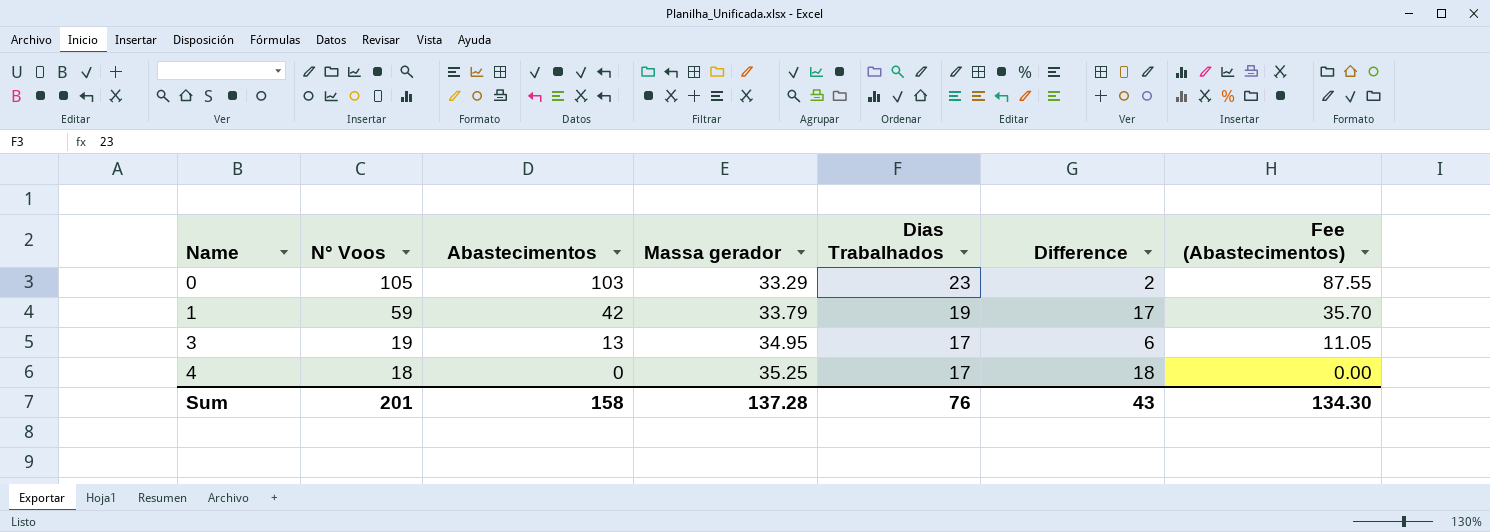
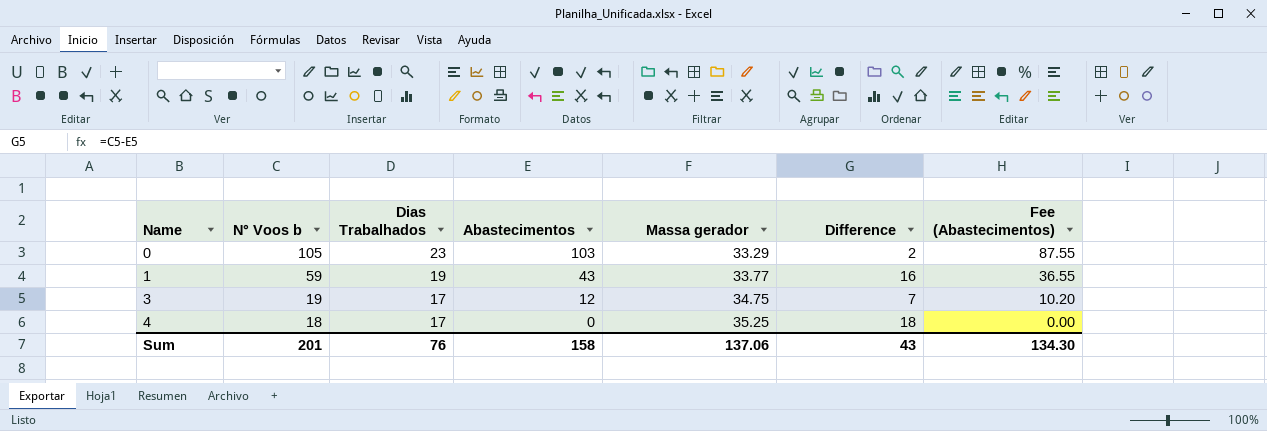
column name: N° Voos -> N° Voos b
column Dias Trabalhados | position: 5 -> 3
1 | Abastecimentos: 42 -> 43
1 | Massa gerador: 33.79 -> 33.77
1 | Difference: 17 -> 16
1 | Fee (Abastecimentos): 35.70 -> 36.55
3 | Abastecimentos: 13 -> 12
3 | Massa gerador: 34.95 -> 34.75
3 | Difference: 6 -> 7
3 | Fee (Abastecimentos): 11.05 -> 10.20
Sum | Massa gerador: 137.28 -> 137.06

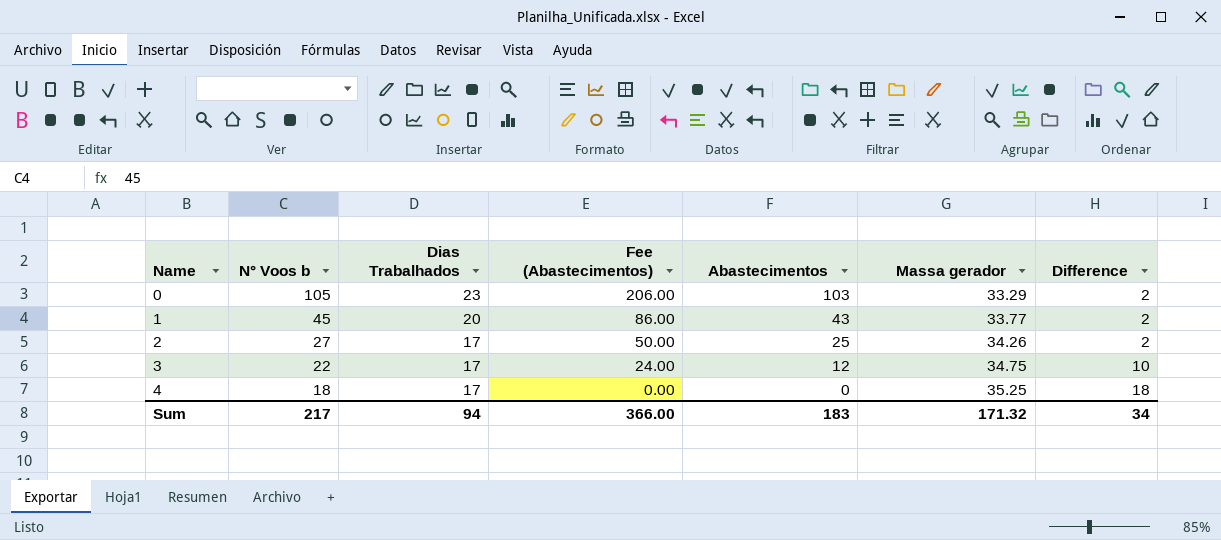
column Fee (Abastecimentos) | formula: [Abastecimentos] * 0.85 -> [Abastecimentos] * 2
column Fee (Abastecimentos) | position: 7 -> 4
1 | N° Voos b: 59 -> 45
1 | Dias Trabalhados: 19 -> 20
1 | Difference: 16 -> 2
row 2: none -> 27 | 17 | 50.00 | 25 | 34.26 | 2
3 | N° Voos b: 19 -> 22
3 | Difference: 7 -> 10
Sum | N° Voos b: 201 -> 217
Sum | Dias Trabalhados: 76 -> 94
Sum | Fee (Abastecimentos): 134.30 -> 366.00
Sum | Abastecimentos: 158 -> 183
Sum | Massa gerador: 137.06 -> 171.32
Sum | Difference: 43 -> 34

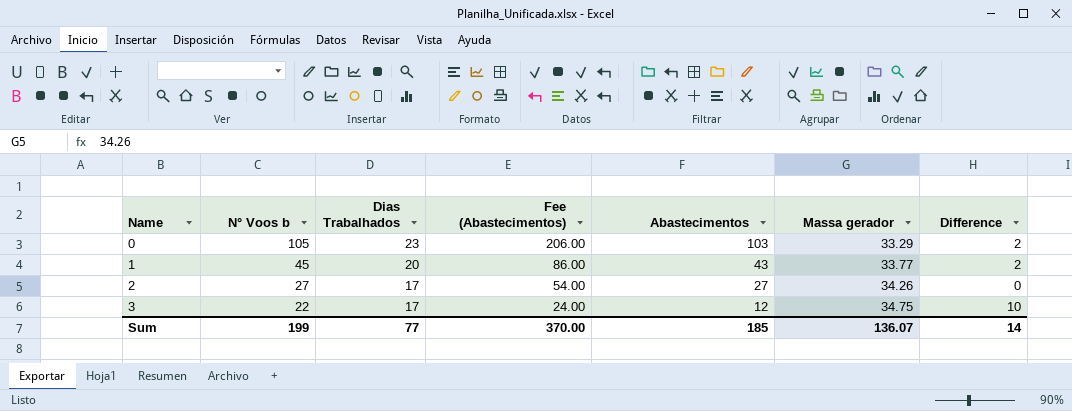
row 4: 18 | 17 | 0.00 | 0 | 35.25 | 18 -> none
2 | Fee (Abastecimentos): 50.00 -> 54.00
2 | Abastecimentos: 25 -> 27
2 | Difference: 2 -> 0
Sum | N° Voos b: 217 -> 199
Sum | Dias Trabalhados: 94 -> 77
Sum | Fee (Abastecimentos): 366.00 -> 370.00
Sum | Abastecimentos: 183 -> 185
Sum | Massa gerador: 171.32 -> 136.07
Sum | Difference: 34 -> 14

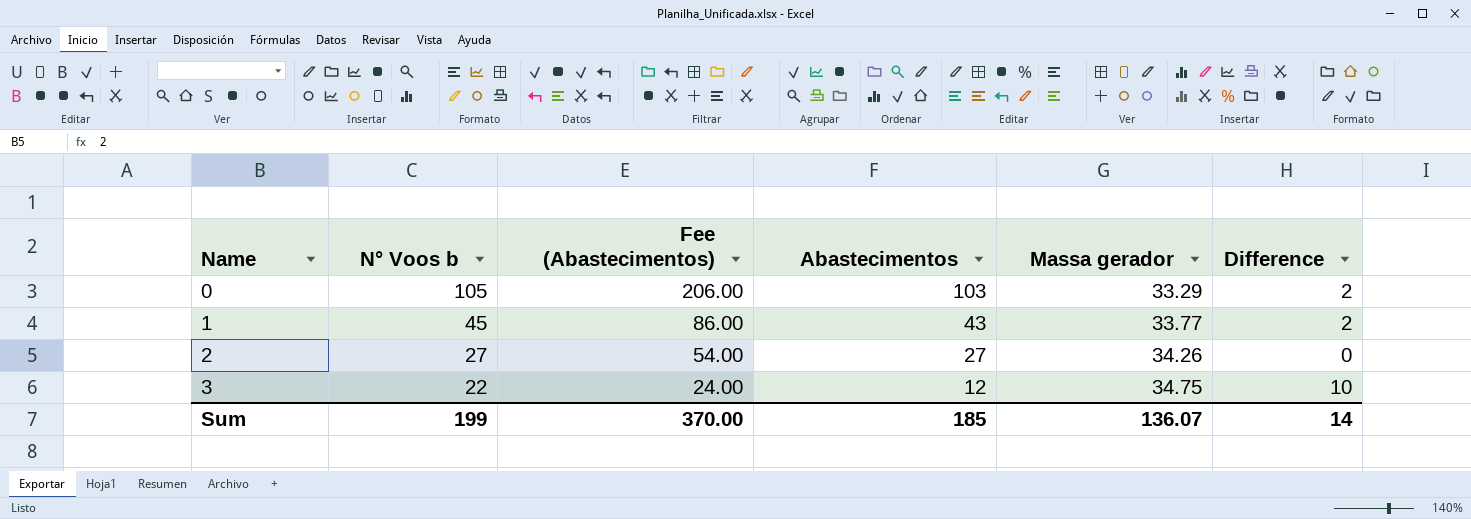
column Dias Trabalhados | position: 3 -> none

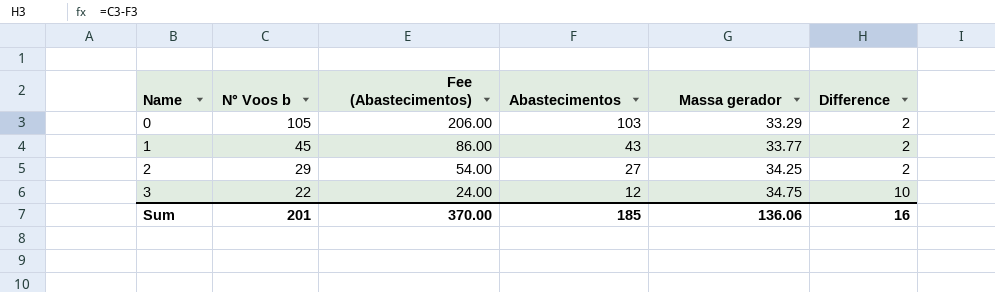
2 | N° Voos b: 27 -> 29
2 | Massa gerador: 34.26 -> 34.25
2 | Difference: 0 -> 2
Sum | N° Voos b: 199 -> 201
Sum | Massa gerador: 136.07 -> 136.06
Sum | Difference: 14 -> 16

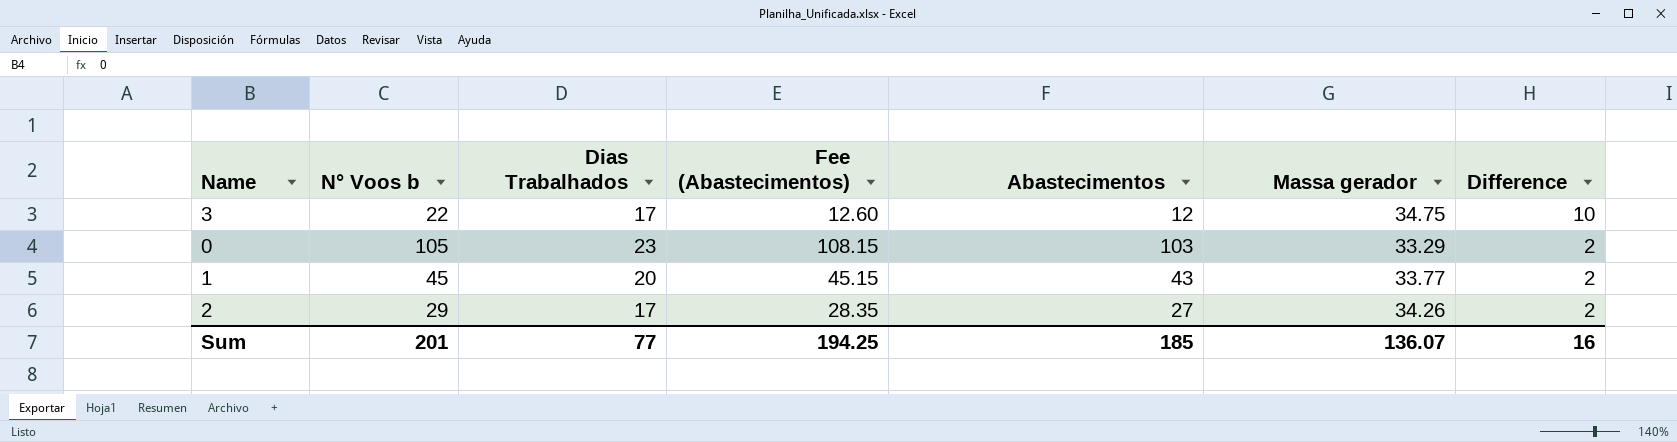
row order: Name ascending -> Difference descending
column Dias Trabalhados | position: none -> 3
column Fee (Abastecimentos) | formula: [Abastecimentos] * 2 -> [Abastecimentos] * 1.05
2 | Massa gerador: 34.25 -> 34.26
Sum | Fee (Abastecimentos): 370.00 -> 194.25
Sum | Massa gerador: 136.06 -> 136.07

